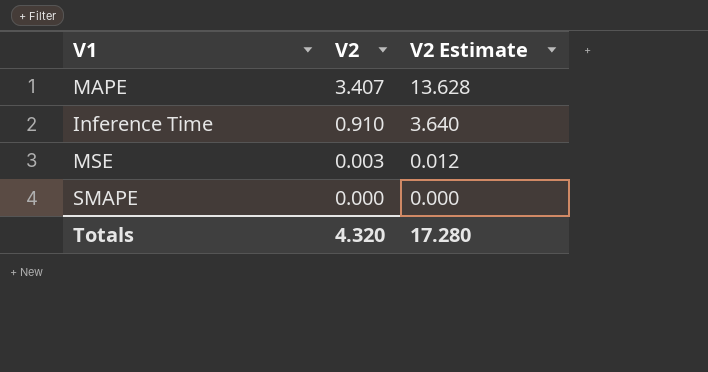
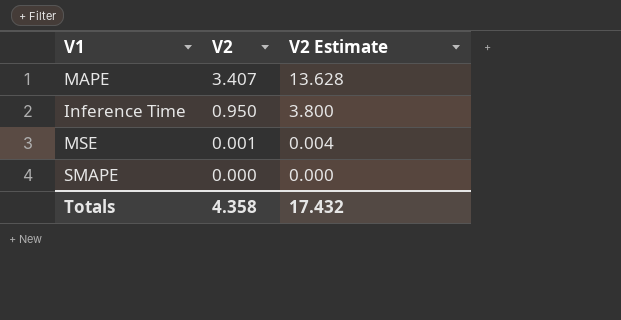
Inference Time | V2: 0.910 -> 0.950
Inference Time | V2 Estimate: 3.640 -> 3.800
MSE | V2: 0.003 -> 0.001
MSE | V2 Estimate: 0.012 -> 0.004
Totals | V2: 4.320 -> 4.358
Totals | V2 Estimate: 17.280 -> 17.432

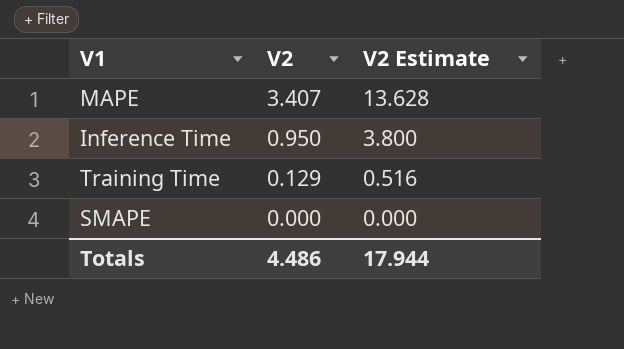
row MSE: 0.001 | 0.004 -> none
row Training Time: none -> 0.129 | 0.516
Totals | V2: 4.358 -> 4.486
Totals | V2 Estimate: 17.432 -> 17.944

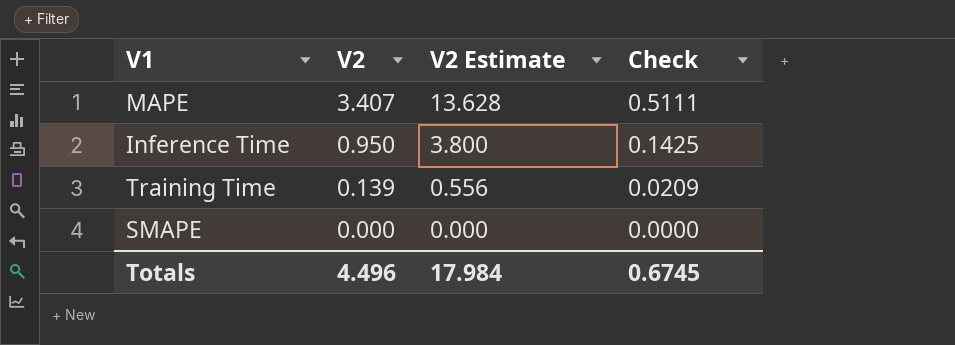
column Check | formula: none -> [V2] * 0.15
Training Time | V2: 0.129 -> 0.139
Training Time | V2 Estimate: 0.516 -> 0.556
Totals | V2: 4.486 -> 4.496
Totals | V2 Estimate: 17.944 -> 17.984

